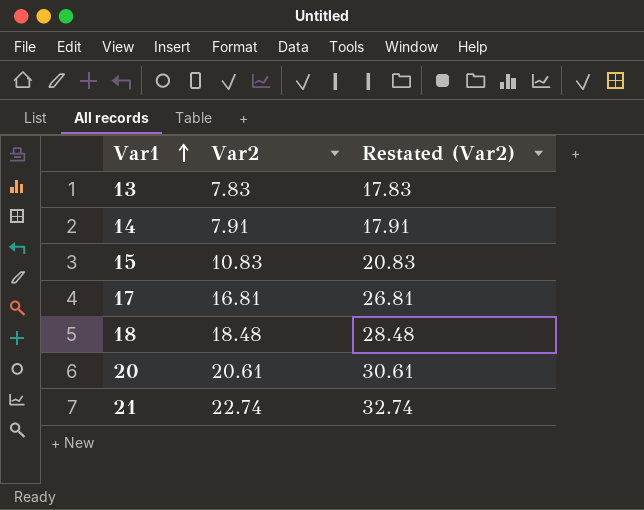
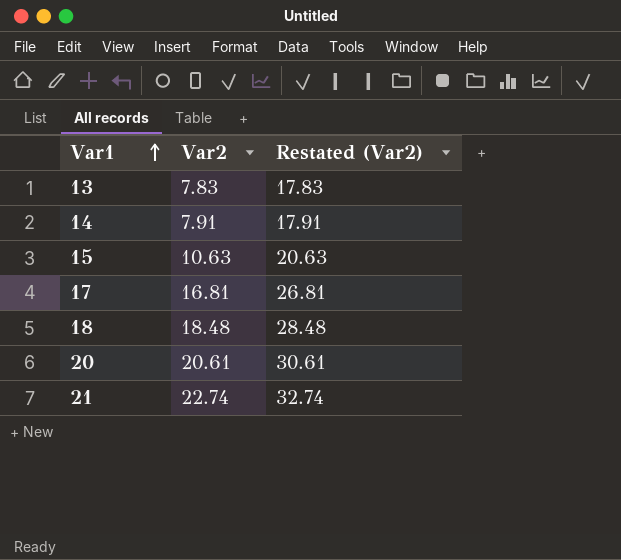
15 | Var2: 10.83 -> 10.63
15 | Restated (Var2): 20.83 -> 20.63

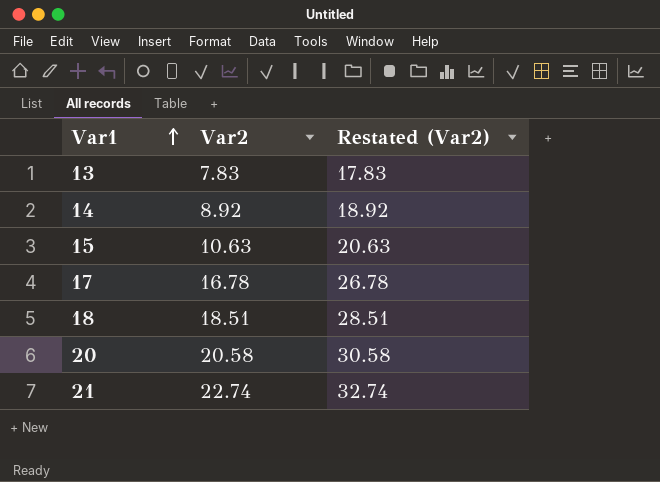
14 | Var2: 7.91 -> 8.92
14 | Restated (Var2): 17.91 -> 18.92
17 | Var2: 16.81 -> 16.78
17 | Restated (Var2): 26.81 -> 26.78
18 | Var2: 18.48 -> 18.51
18 | Restated (Var2): 28.48 -> 28.51
20 | Var2: 20.61 -> 20.58
20 | Restated (Var2): 30.61 -> 30.58

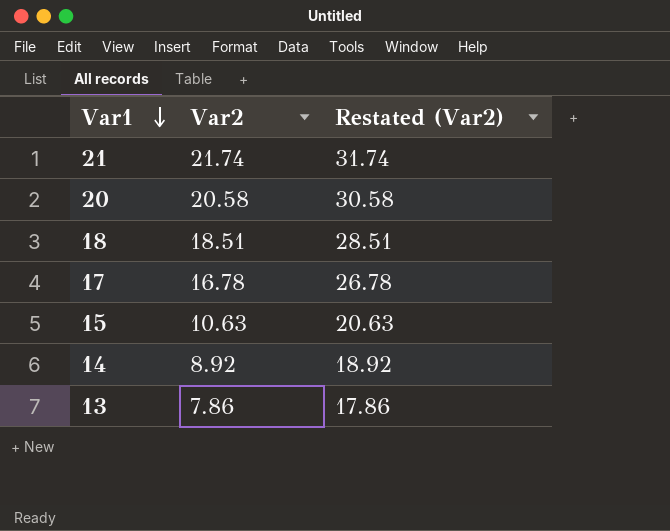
row order: Var1 ascending -> Var1 descending
21 | Var2: 22.74 -> 21.74
21 | Restated (Var2): 32.74 -> 31.74
13 | Var2: 7.83 -> 7.86
13 | Restated (Var2): 17.83 -> 17.86

